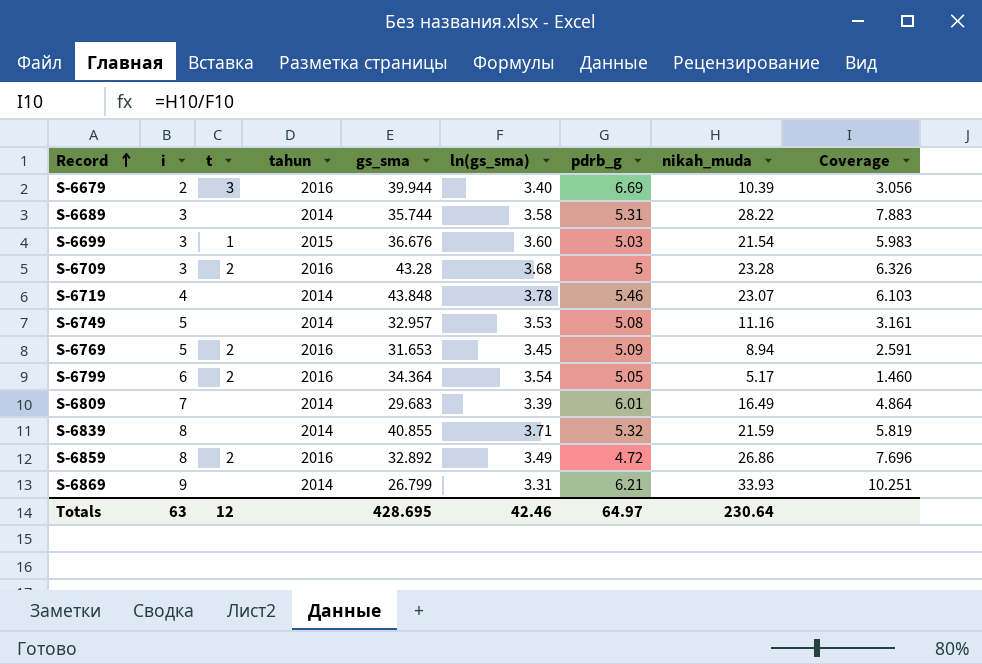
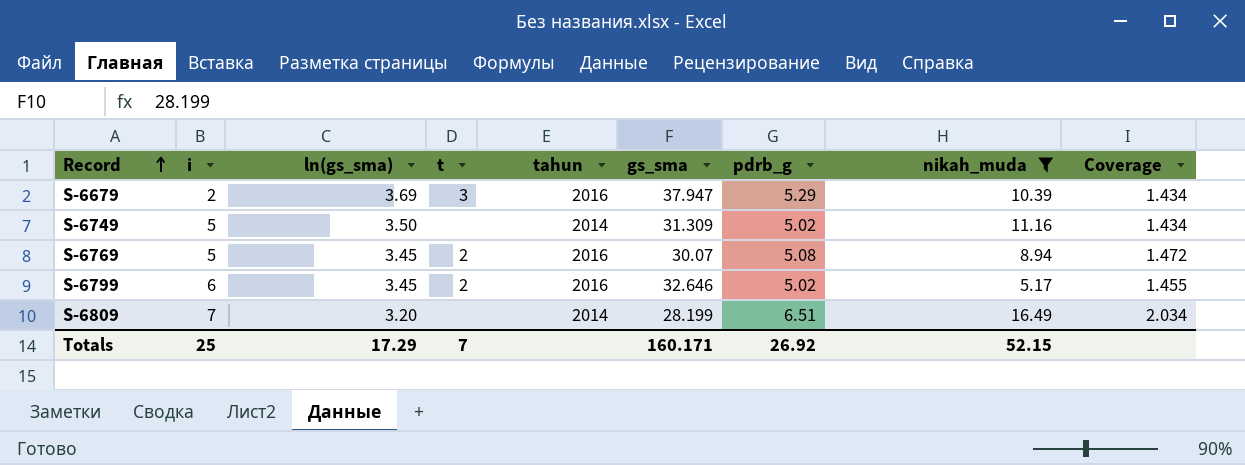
filter: none -> nikah_muda <= 16.49
column ln(gs_sma) | position: 6 -> 3
column Coverage | formula: [nikah_muda] / [ln(gs_sma)] -> [pdrb_g] / [ln(gs_sma)]
S-6679 | ln(gs_sma): 3.40 -> 3.69
S-6679 | gs_sma: 39.944 -> 37.947
S-6679 | pdrb_g: 6.69 -> 5.29
S-6749 | ln(gs_sma): 3.53 -> 3.50
S-6749 | gs_sma: 32.957 -> 31.309
S-6749 | pdrb_g: 5.08 -> 5.02
S-6769 | gs_sma: 31.653 -> 30.07
S-6769 | pdrb_g: 5.09 -> 5.08
S-6799 | ln(gs_sma): 3.54 -> 3.45
S-6799 | gs_sma: 34.364 -> 32.646
S-6799 | pdrb_g: 5.05 -> 5.02
S-6809 | ln(gs_sma): 3.39 -> 3.20
S-6809 | gs_sma: 29.683 -> 28.199
S-6809 | pdrb_g: 6.01 -> 6.51
Totals | i: 63 -> 25
Totals | ln(gs_sma): 42.46 -> 17.29
Totals | t: 12 -> 7
Totals | gs_sma: 428.695 -> 160.171
Totals | pdrb_g: 64.97 -> 26.92
Totals | nikah_muda: 230.64 -> 52.15

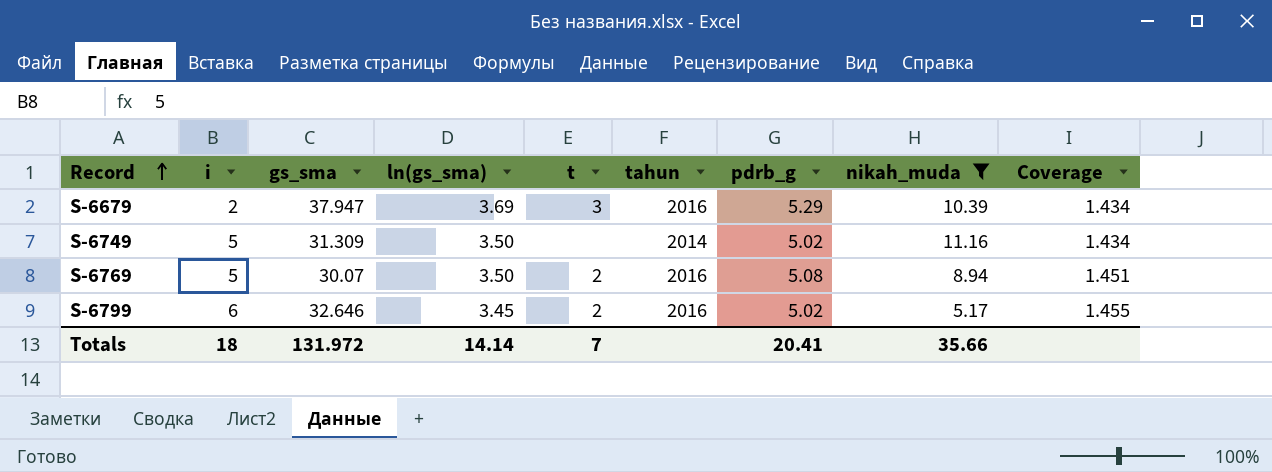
column gs_sma | position: 6 -> 3
row S-6809: 7 | 3.20 | none | 2014 | 28.199 | 6.51 | 16.49 | 2.034 -> none
S-6769 | ln(gs_sma): 3.45 -> 3.50
S-6769 | Coverage: 1.472 -> 1.451
Totals | i: 25 -> 18
Totals | gs_sma: 160.171 -> 131.972
Totals | ln(gs_sma): 17.29 -> 14.14
Totals | pdrb_g: 26.92 -> 20.41
Totals | nikah_muda: 52.15 -> 35.66

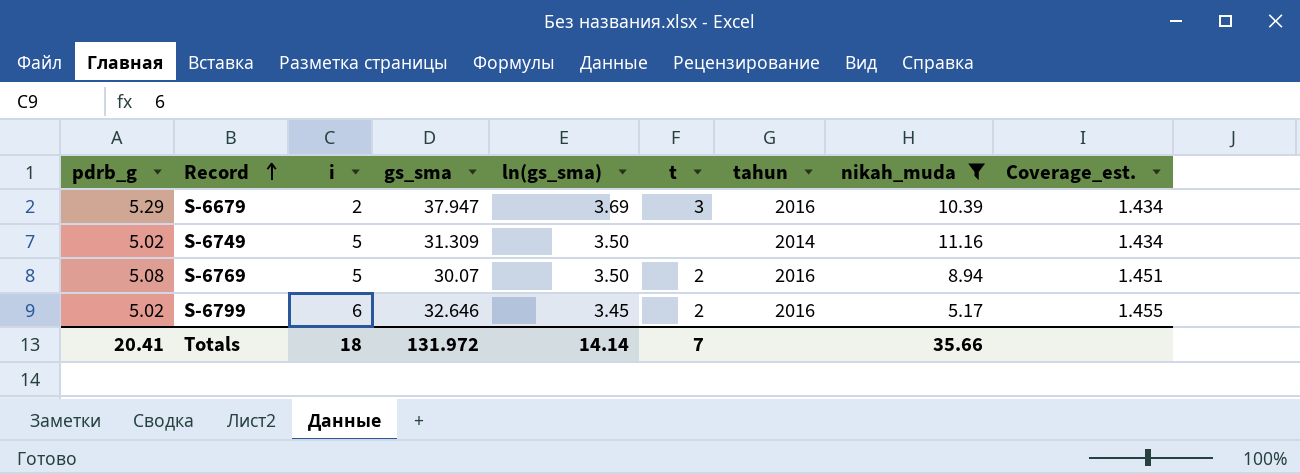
column pdrb_g | position: 7 -> 1
column name: Coverage -> Coverage_est.

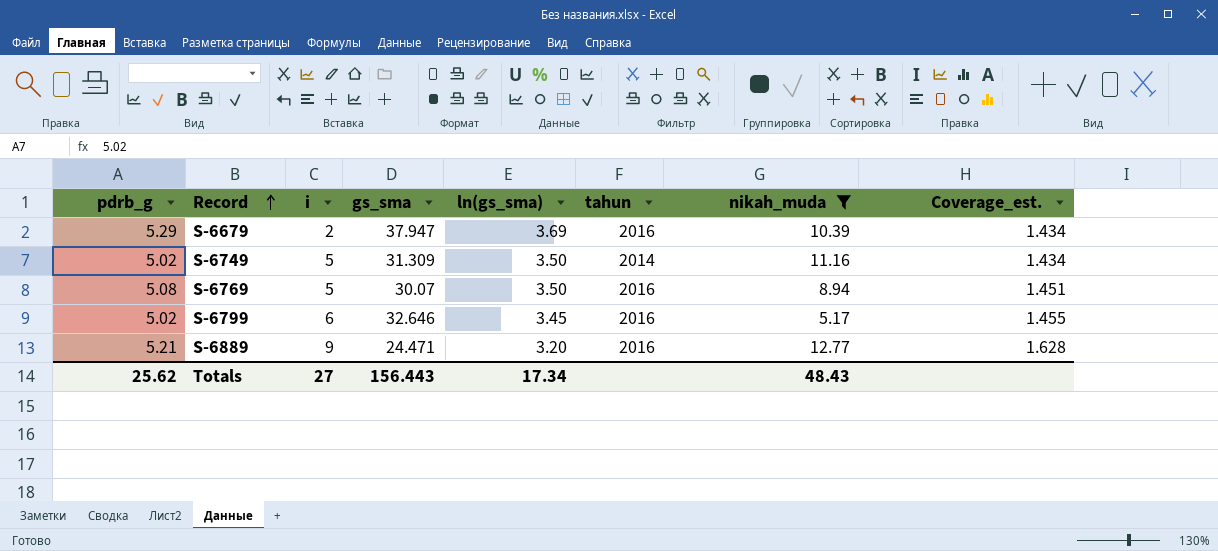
column t | position: 6 -> none
row S-6889: none -> 5.21 | 9 | 24.471 | 3.20 | 2016 | 12.77 | 1.628
Totals | pdrb_g: 20.41 -> 25.62
Totals | i: 18 -> 27
Totals | gs_sma: 131.972 -> 156.443
Totals | ln(gs_sma): 14.14 -> 17.34
Totals | nikah_muda: 35.66 -> 48.43

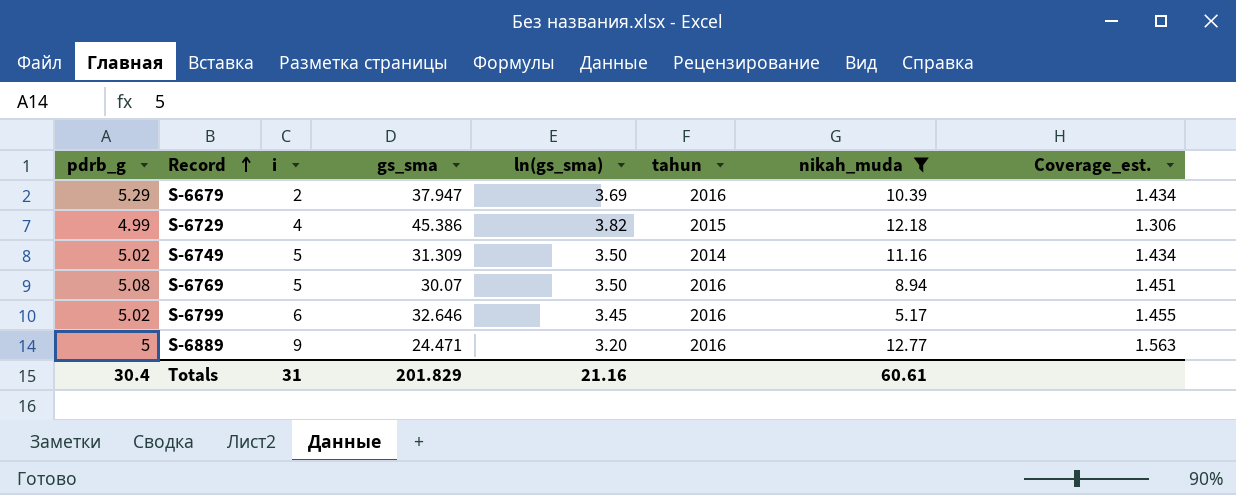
row S-6729: none -> 4.99 | 4 | 45.386 | 3.82 | 2015 | 12.18 | 1.306
S-6889 | pdrb_g: 5.21 -> 5
S-6889 | Coverage_est.: 1.628 -> 1.563
Totals | pdrb_g: 25.62 -> 30.4
Totals | i: 27 -> 31
Totals | gs_sma: 156.443 -> 201.829
Totals | ln(gs_sma): 17.34 -> 21.16
Totals | nikah_muda: 48.43 -> 60.61

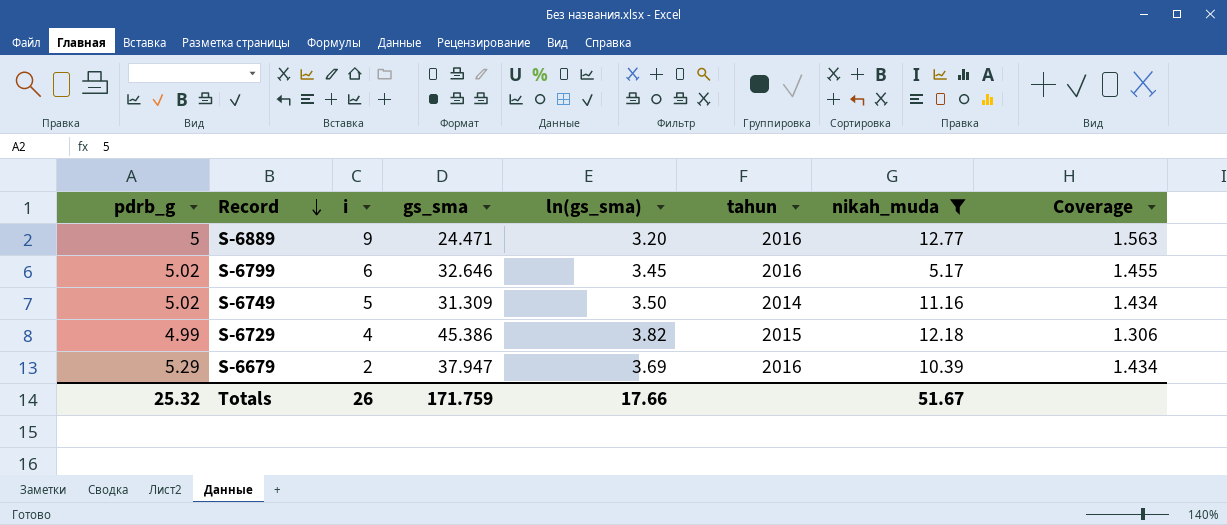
row order: Record ascending -> Record descending
column name: Coverage_est. -> Coverage
row S-6769: 5.08 | 5 | 30.07 | 3.50 | 2016 | 8.94 | 1.451 -> none
Totals | pdrb_g: 30.4 -> 25.32
Totals | i: 31 -> 26
Totals | gs_sma: 201.829 -> 171.759
Totals | ln(gs_sma): 21.16 -> 17.66
Totals | nikah_muda: 60.61 -> 51.67

